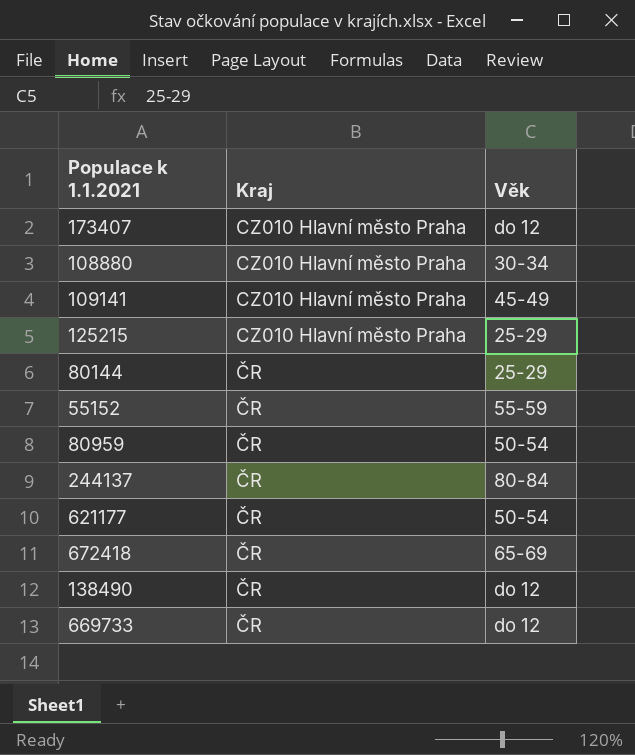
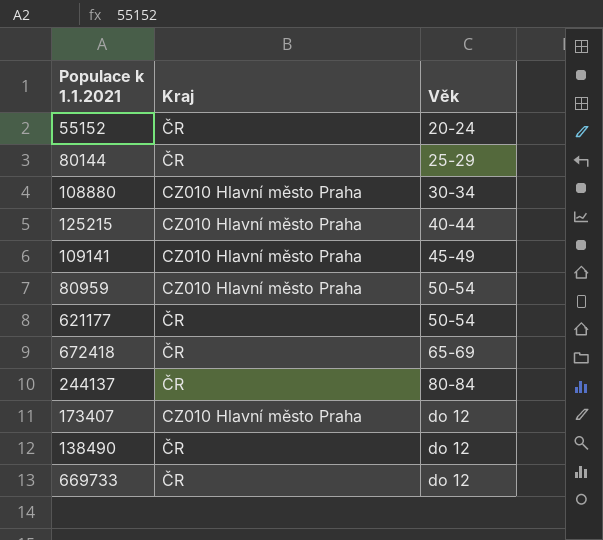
row order: Kraj descending -> Věk ascending
55152 | Věk: 55-59 -> 20-24
125215 | Věk: 25-29 -> 40-44
80959 | Kraj: ČR -> CZ010 Hlavní město Praha

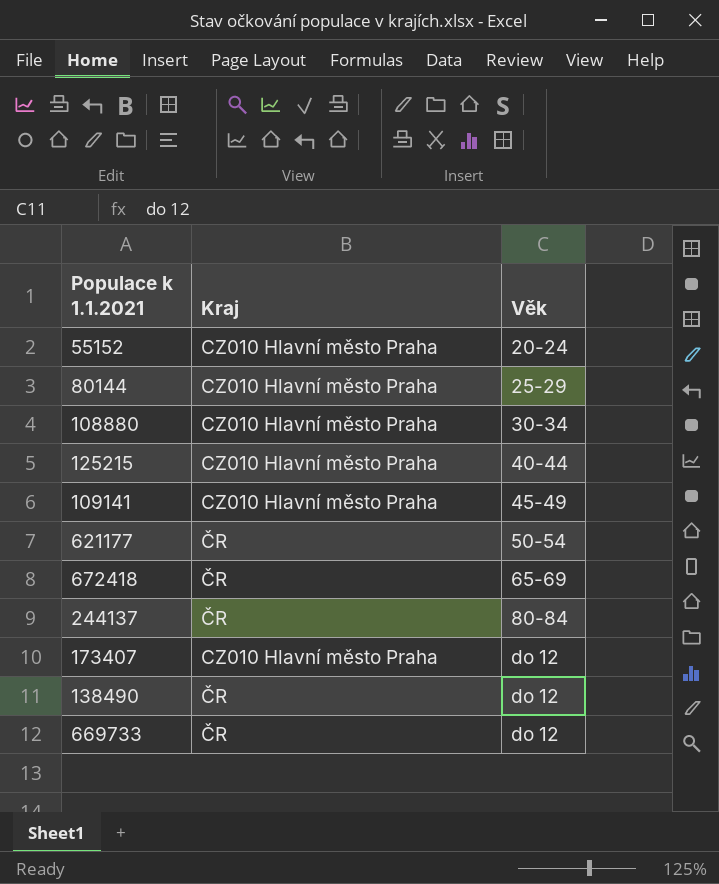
row 80959: CZ010 Hlavní město Praha | 50-54 -> none
55152 | Kraj: ČR -> CZ010 Hlavní město Praha
80144 | Kraj: ČR -> CZ010 Hlavní město Praha

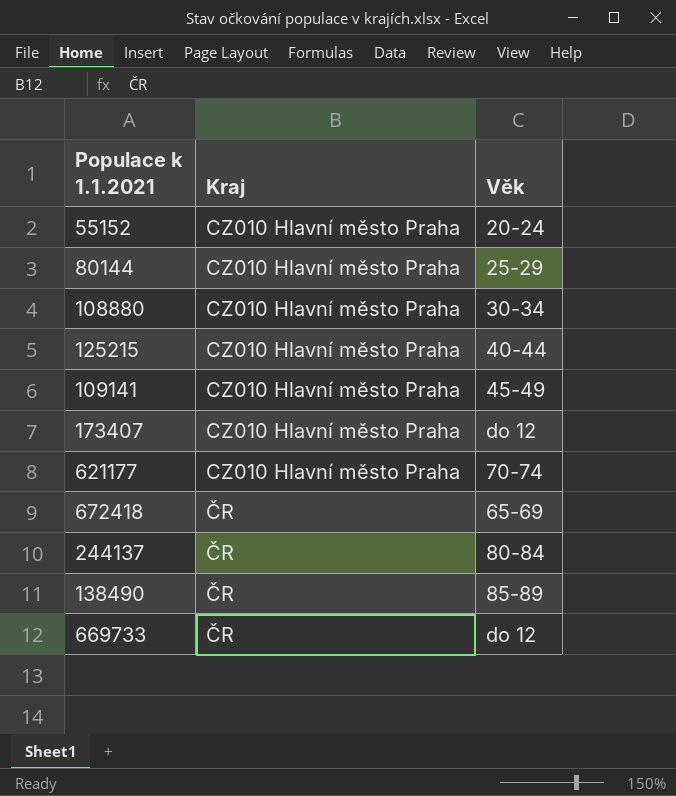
row order: Věk ascending -> Kraj descending
621177 | Kraj: ČR -> CZ010 Hlavní město Praha
621177 | Věk: 50-54 -> 70-74
138490 | Věk: do 12 -> 85-89

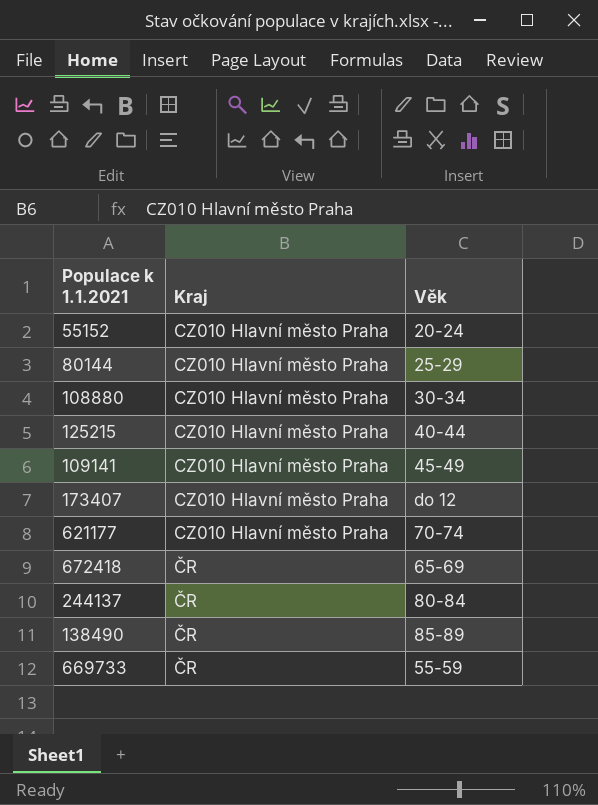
669733 | Věk: do 12 -> 55-59

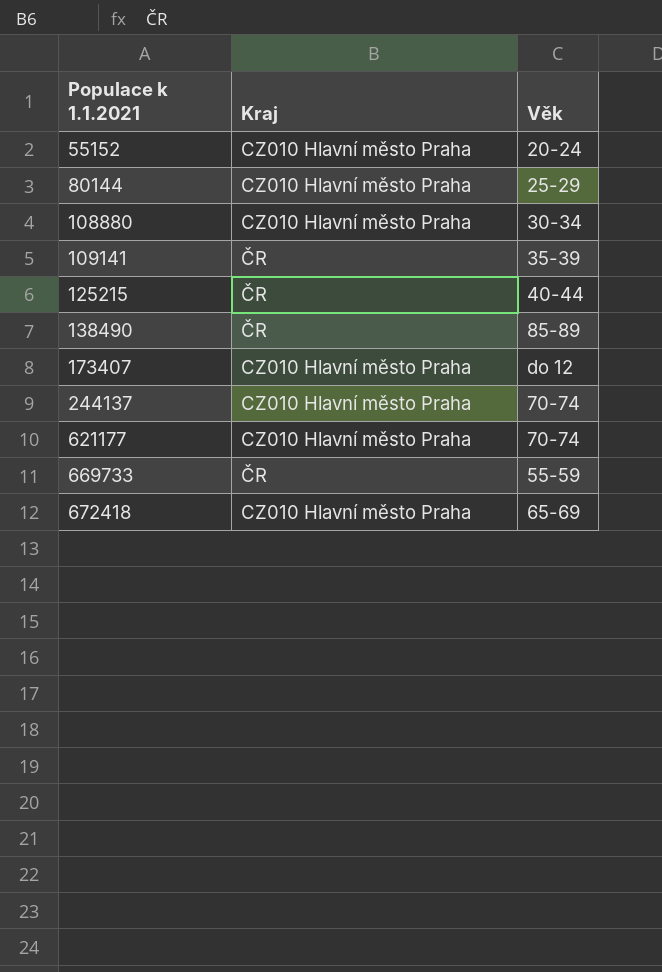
row order: Kraj descending -> Populace k 1.1.2021 ascending
109141 | Kraj: CZ010 Hlavní město Praha -> ČR
109141 | Věk: 45-49 -> 35-39
125215 | Kraj: CZ010 Hlavní město Praha -> ČR
244137 | Kraj: ČR -> CZ010 Hlavní město Praha
244137 | Věk: 80-84 -> 70-74
672418 | Kraj: ČR -> CZ010 Hlavní město Praha

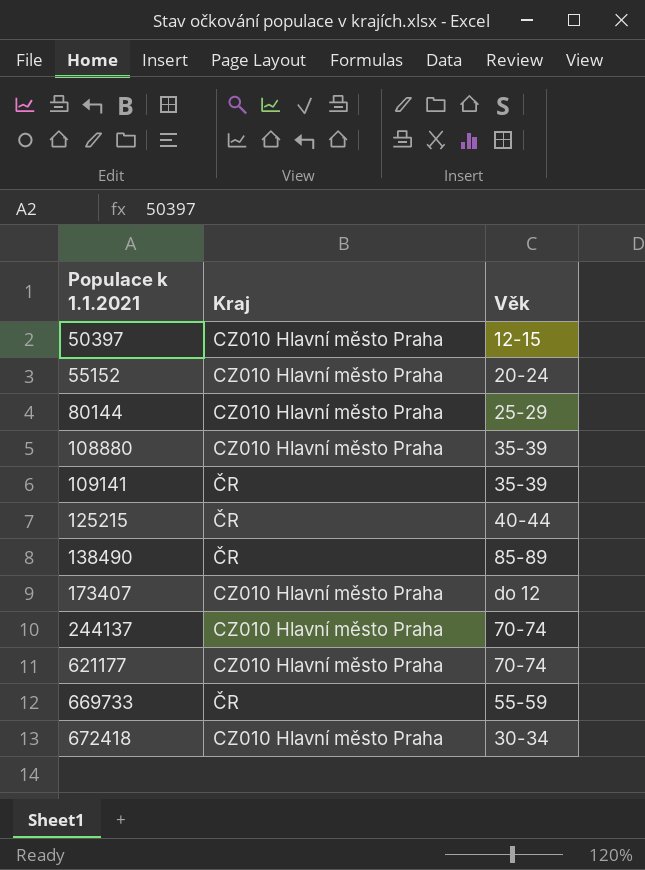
row 50397: none -> CZ010 Hlavní město Praha | 12-15
108880 | Věk: 30-34 -> 35-39
672418 | Věk: 65-69 -> 30-34

